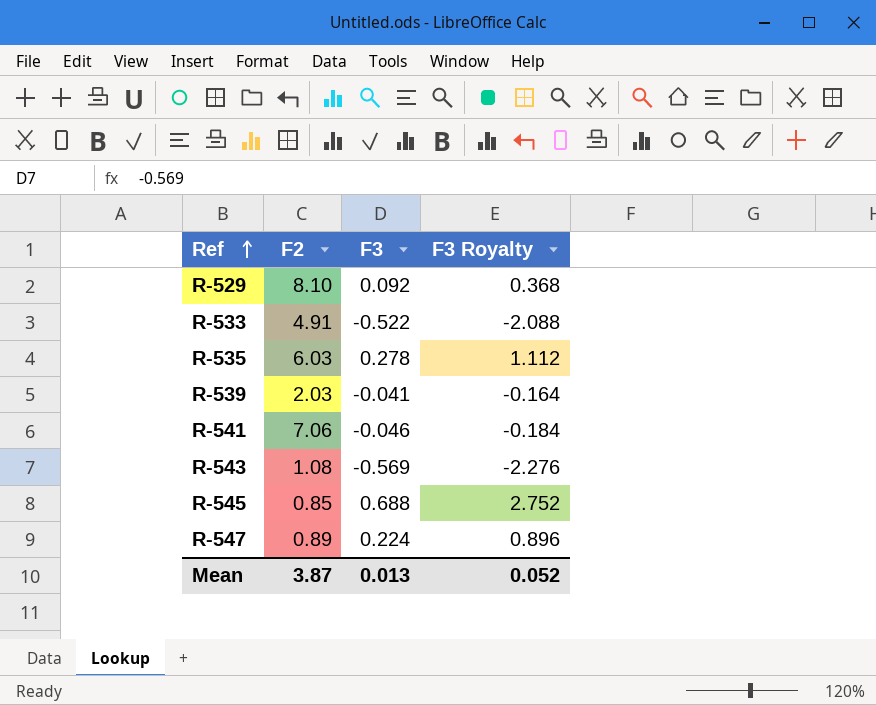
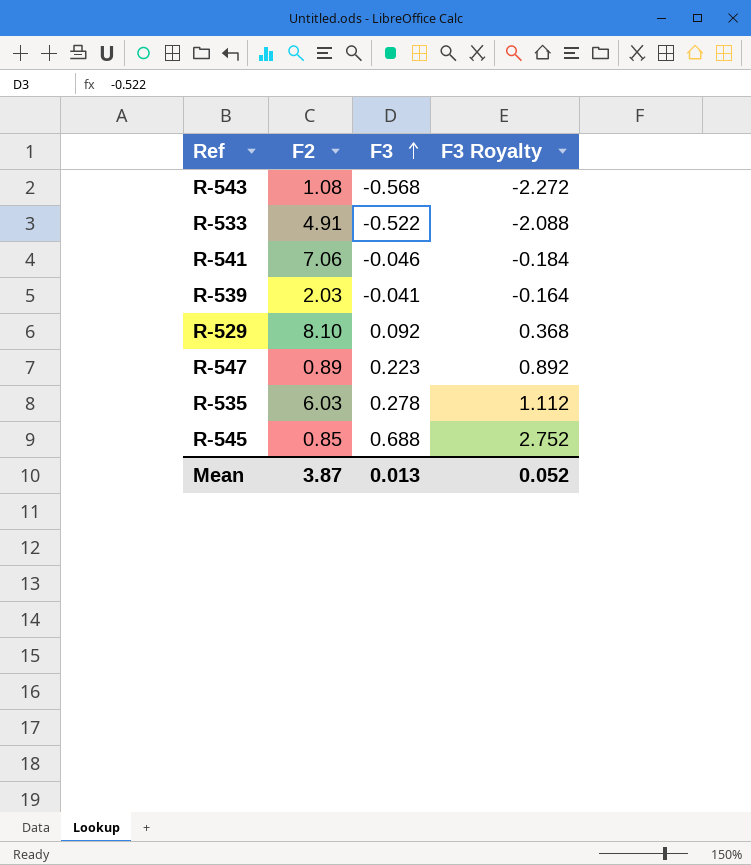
row order: Ref ascending -> F3 ascending
R-543 | F3: -0.569 -> -0.568
R-543 | F3 Royalty: -2.276 -> -2.272
R-547 | F3: 0.224 -> 0.223
R-547 | F3 Royalty: 0.896 -> 0.892

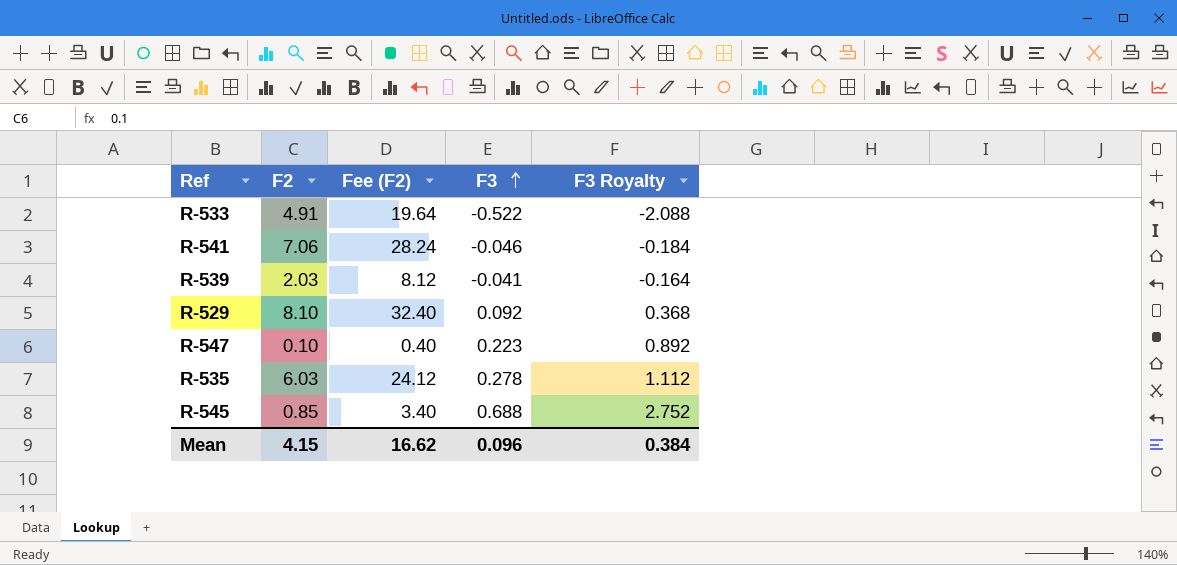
column Fee (F2) | formula: none -> [F2] * 4
row R-543: 1.08 | -0.568 | -2.272 -> none
R-547 | F2: 0.89 -> 0.10
Mean | F2: 3.87 -> 4.15
Mean | F3: 0.013 -> 0.096
Mean | F3 Royalty: 0.052 -> 0.384

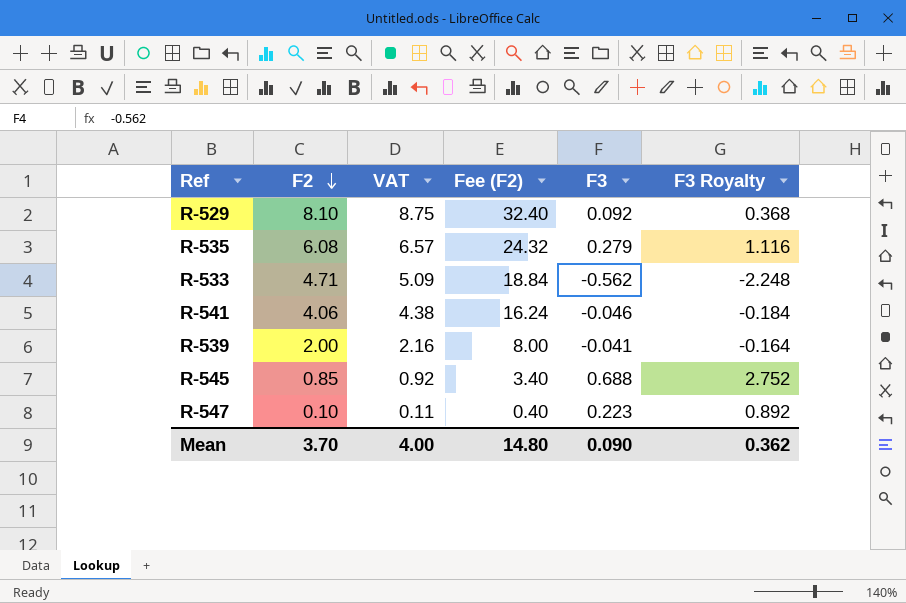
row order: F3 ascending -> F2 descending
column VAT | formula: none -> [F2] * 1.08
R-535 | F2: 6.03 -> 6.08
R-535 | Fee (F2): 24.12 -> 24.32
R-535 | F3: 0.278 -> 0.279
R-535 | F3 Royalty: 1.112 -> 1.116
R-533 | F2: 4.91 -> 4.71
R-533 | Fee (F2): 19.64 -> 18.84
R-533 | F3: -0.522 -> -0.562
R-533 | F3 Royalty: -2.088 -> -2.248
R-541 | F2: 7.06 -> 4.06
R-541 | Fee (F2): 28.24 -> 16.24
R-539 | F2: 2.03 -> 2.00
R-539 | Fee (F2): 8.12 -> 8.00
Mean | F2: 4.15 -> 3.70
Mean | Fee (F2): 16.62 -> 14.80
Mean | F3: 0.096 -> 0.090
Mean | F3 Royalty: 0.384 -> 0.362

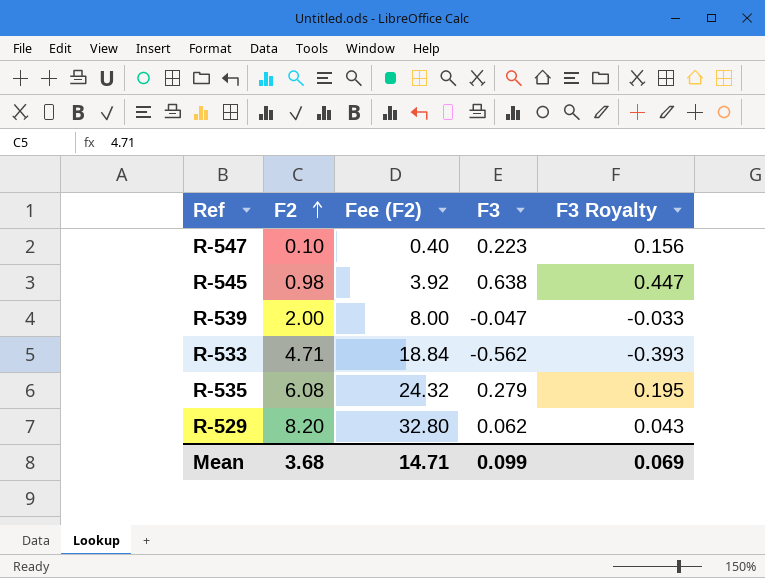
row order: F2 descending -> F2 ascending
column VAT | formula: [F2] * 1.08 -> none
column F3 Royalty | formula: [F3] * 4 -> [F3] * 0.7
row R-541: 4.06 | 4.38 | 16.24 | -0.046 | -0.184 -> none
R-545 | F2: 0.85 -> 0.98
R-545 | Fee (F2): 3.40 -> 3.92
R-545 | F3: 0.688 -> 0.638
R-539 | F3: -0.041 -> -0.047
R-529 | F2: 8.10 -> 8.20
R-529 | Fee (F2): 32.40 -> 32.80
R-529 | F3: 0.092 -> 0.062
Mean | F2: 3.70 -> 3.68
Mean | Fee (F2): 14.80 -> 14.71
Mean | F3: 0.090 -> 0.099
Mean | F3 Royalty: 0.362 -> 0.069

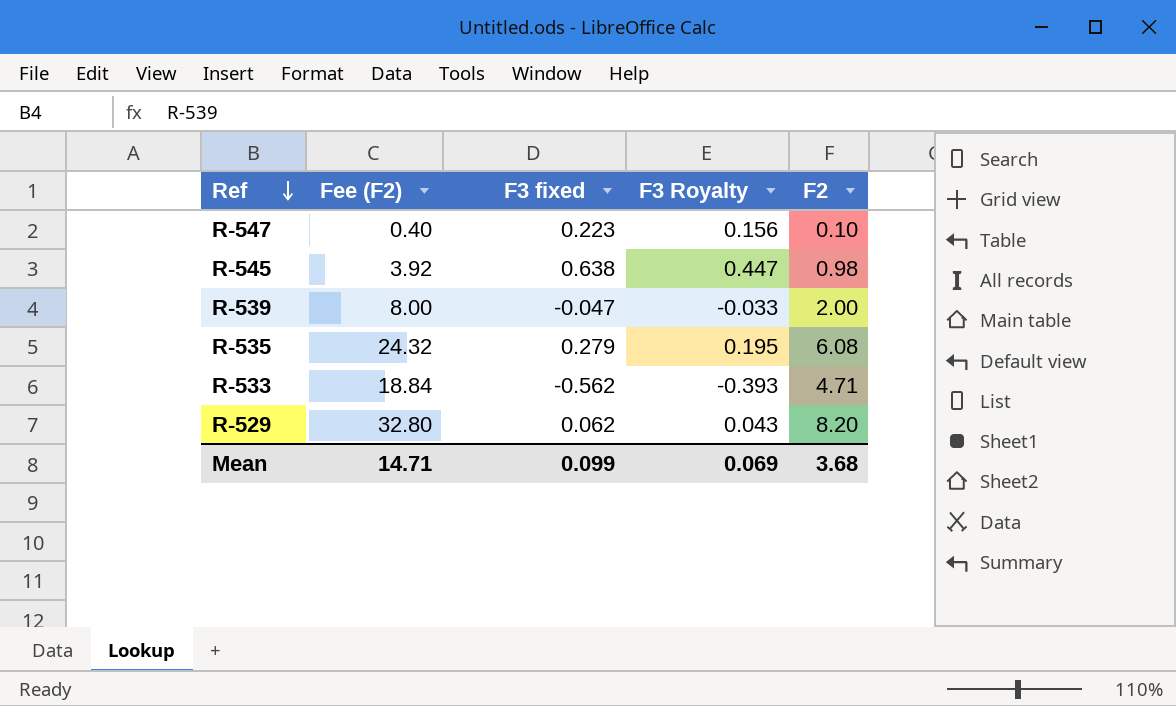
row order: F2 ascending -> Ref descending
column name: F3 -> F3 fixed
column F2 | position: 2 -> 5

